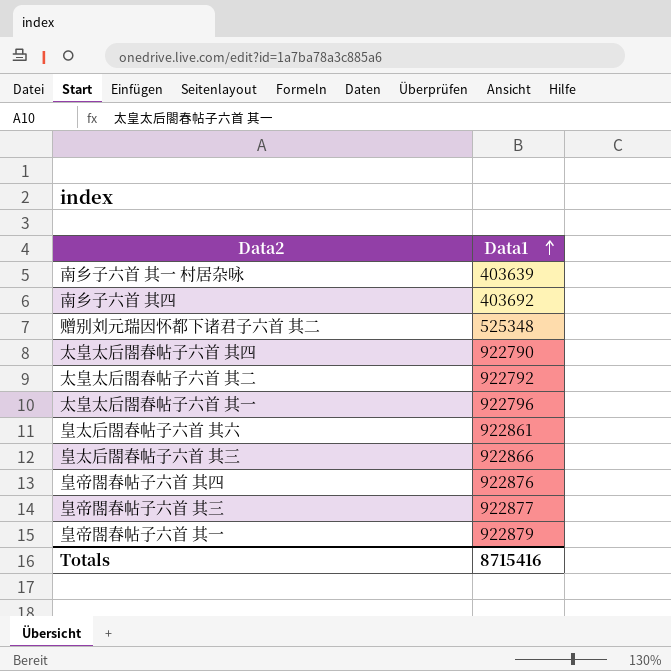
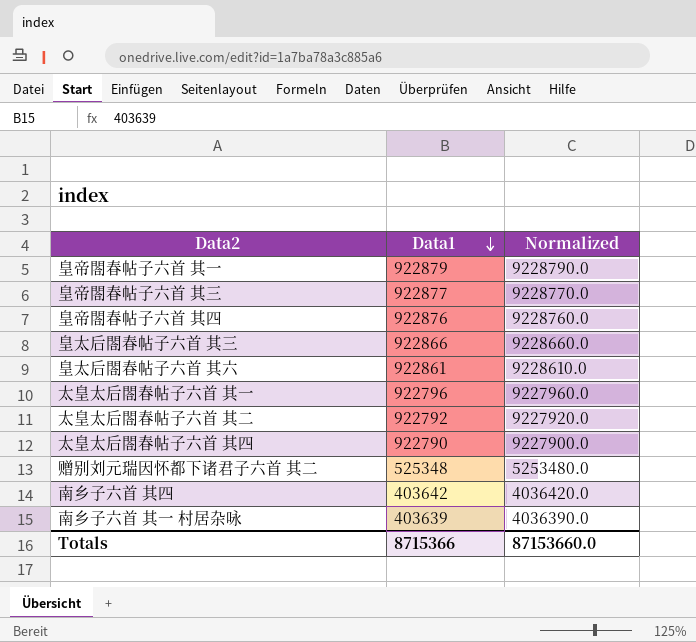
row order: Data1 ascending -> Data1 descending
column Normalized | formula: none -> [Data1] * 10
南乡子六首 其四 | Data1: 403692 -> 403642
Totals | Data1: 8715416 -> 8715366

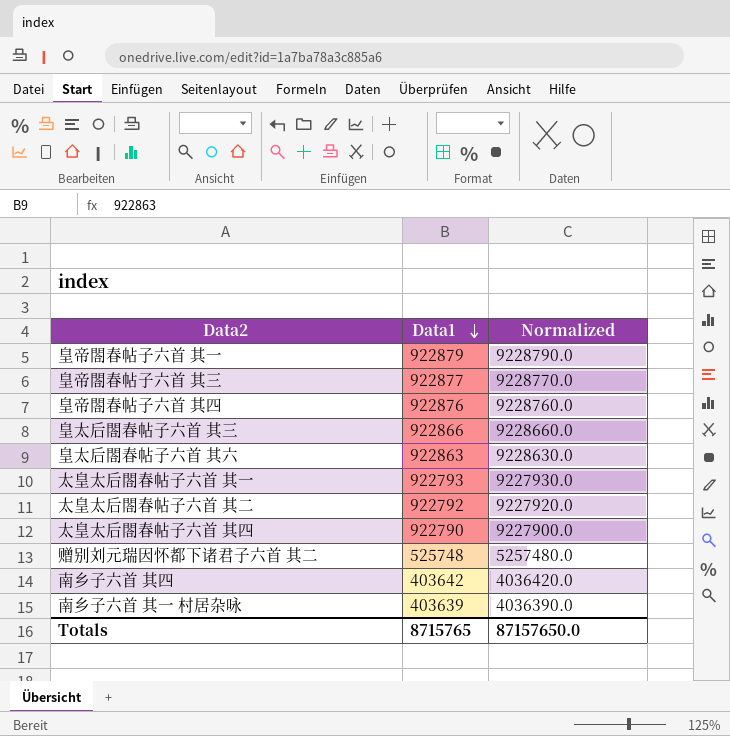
皇太后閤春帖子六首 其六 | Data1: 922861 -> 922863
皇太后閤春帖子六首 其六 | Normalized: 9228610.0 -> 9228630.0
太皇太后閤春帖子六首 其一 | Data1: 922796 -> 922793
太皇太后閤春帖子六首 其一 | Normalized: 9227960.0 -> 9227930.0
赠别刘元瑞因怀都下诸君子六首 其二 | Data1: 525348 -> 525748
赠别刘元瑞因怀都下诸君子六首 其二 | Normalized: 5253480.0 -> 5257480.0
Totals | Data1: 8715366 -> 8715765
Totals | Normalized: 87153660.0 -> 87157650.0

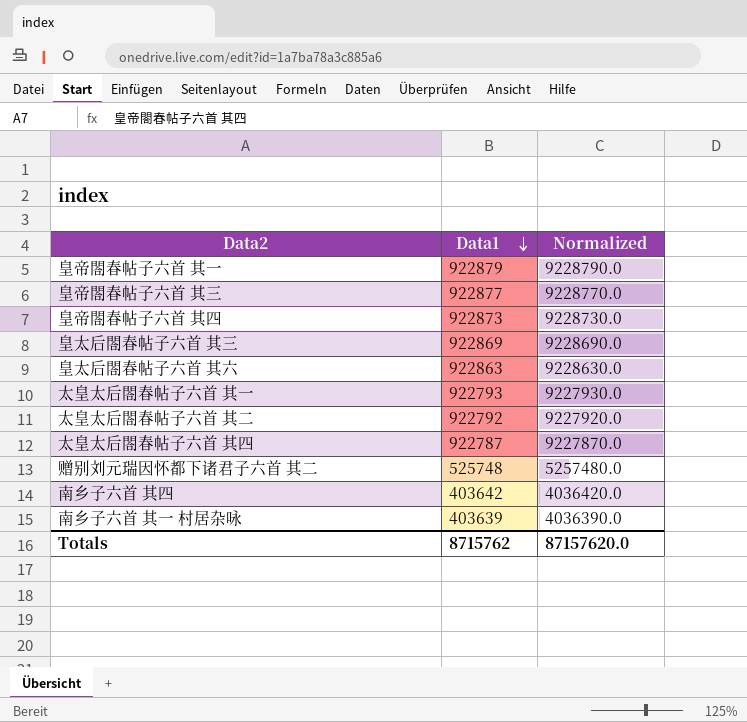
皇帝閤春帖子六首 其四 | Data1: 922876 -> 922873
皇帝閤春帖子六首 其四 | Normalized: 9228760.0 -> 9228730.0
皇太后閤春帖子六首 其三 | Data1: 922866 -> 922869
皇太后閤春帖子六首 其三 | Normalized: 9228660.0 -> 9228690.0
太皇太后閤春帖子六首 其四 | Data1: 922790 -> 922787
太皇太后閤春帖子六首 其四 | Normalized: 9227900.0 -> 9227870.0
Totals | Data1: 8715765 -> 8715762
Totals | Normalized: 87157650.0 -> 87157620.0

